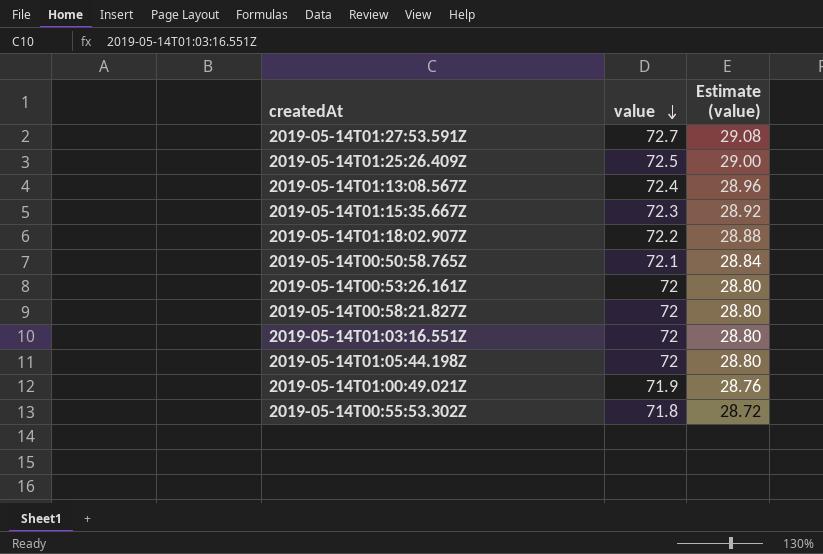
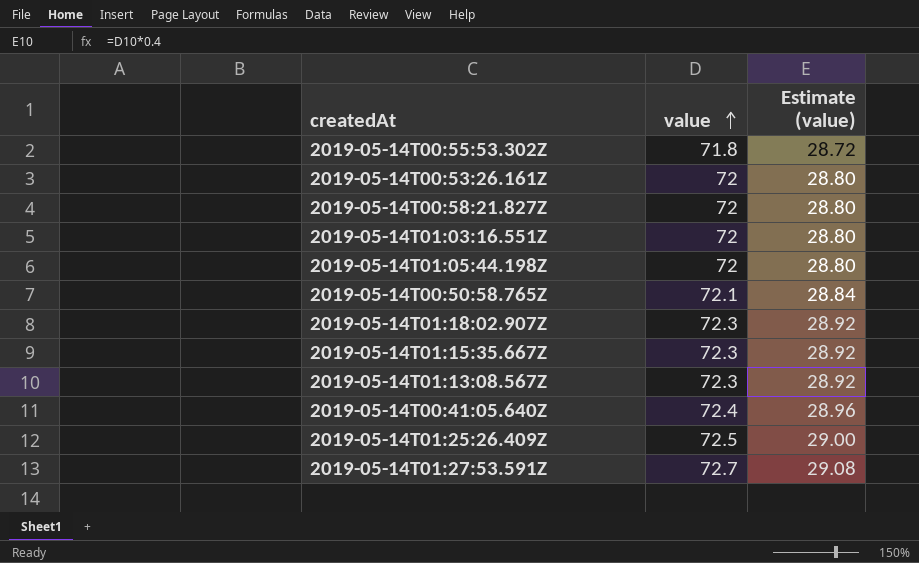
row order: value descending -> value ascending
row 2019-05-14T01:00:49.021Z: 71.9 | 28.76 -> none
2019-05-14T01:18:02.907Z | value: 72.2 -> 72.3
2019-05-14T01:18:02.907Z | Estimate (value): 28.88 -> 28.92
2019-05-14T01:13:08.567Z | value: 72.4 -> 72.3
2019-05-14T01:13:08.567Z | Estimate (value): 28.96 -> 28.92
row 2019-05-14T00:41:05.640Z: none -> 72.4 | 28.96

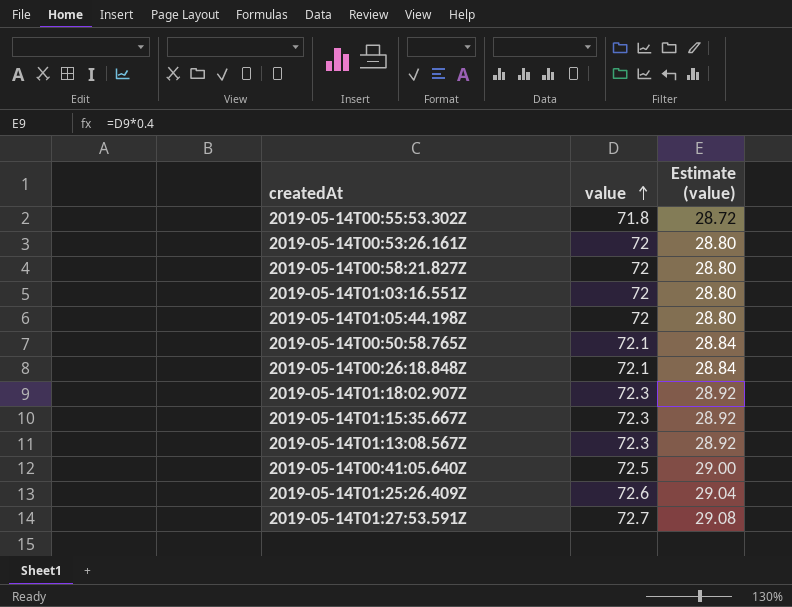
row 2019-05-14T00:26:18.848Z: none -> 72.1 | 28.84
2019-05-14T00:41:05.640Z | value: 72.4 -> 72.5
2019-05-14T00:41:05.640Z | Estimate (value): 28.96 -> 29.00
2019-05-14T01:25:26.409Z | value: 72.5 -> 72.6
2019-05-14T01:25:26.409Z | Estimate (value): 29.00 -> 29.04

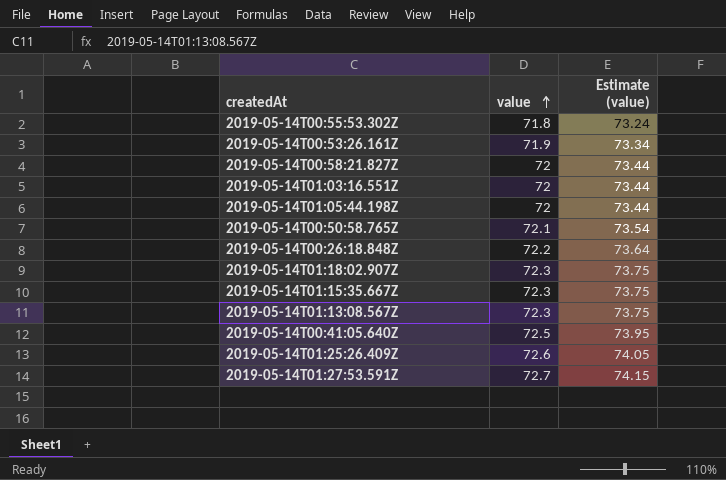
column Estimate (value) | formula: [value] * 0.4 -> [value] * 1.02
2019-05-14T00:53:26.161Z | value: 72 -> 71.9
2019-05-14T00:26:18.848Z | value: 72.1 -> 72.2

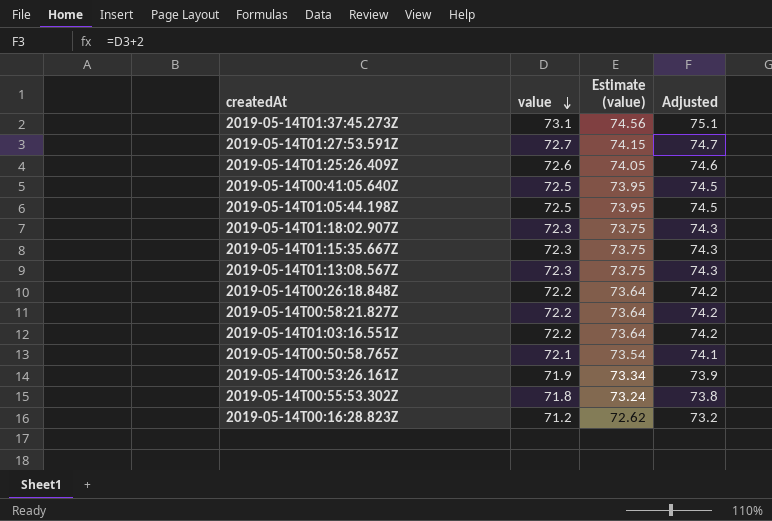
row order: value ascending -> value descending
column Adjusted | formula: none -> [value] + 2
row 2019-05-14T01:37:45.273Z: none -> 73.1 | 74.56 | 75.1
2019-05-14T01:05:44.198Z | value: 72 -> 72.5
2019-05-14T01:05:44.198Z | Estimate (value): 73.44 -> 73.95
2019-05-14T00:58:21.827Z | value: 72 -> 72.2
2019-05-14T00:58:21.827Z | Estimate (value): 73.44 -> 73.64
2019-05-14T01:03:16.551Z | value: 72 -> 72.2
2019-05-14T01:03:16.551Z | Estimate (value): 73.44 -> 73.64
row 2019-05-14T00:16:28.823Z: none -> 71.2 | 72.62 | 73.2

